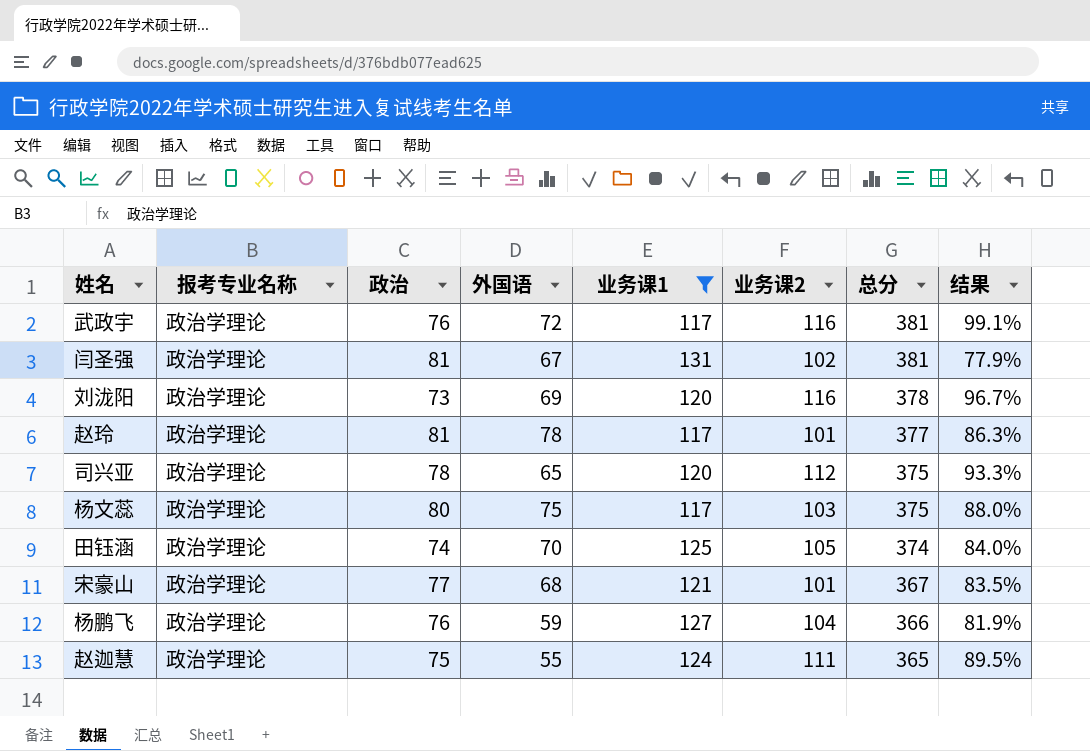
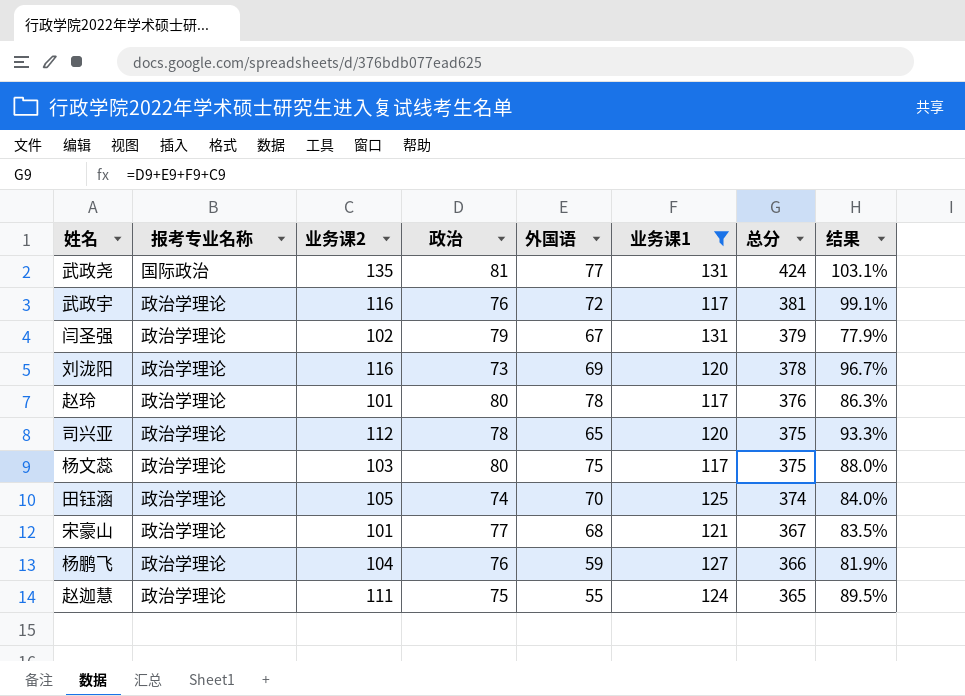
column 业务课2 | position: 6 -> 3
row 武政尧: none -> 国际政治 | 135 | 81 | 77 | 131 | 424 | 103.1%
闫圣强 | 政治: 81 -> 79
闫圣强 | 总分: 381 -> 379
赵玲 | 政治: 81 -> 80
赵玲 | 总分: 377 -> 376

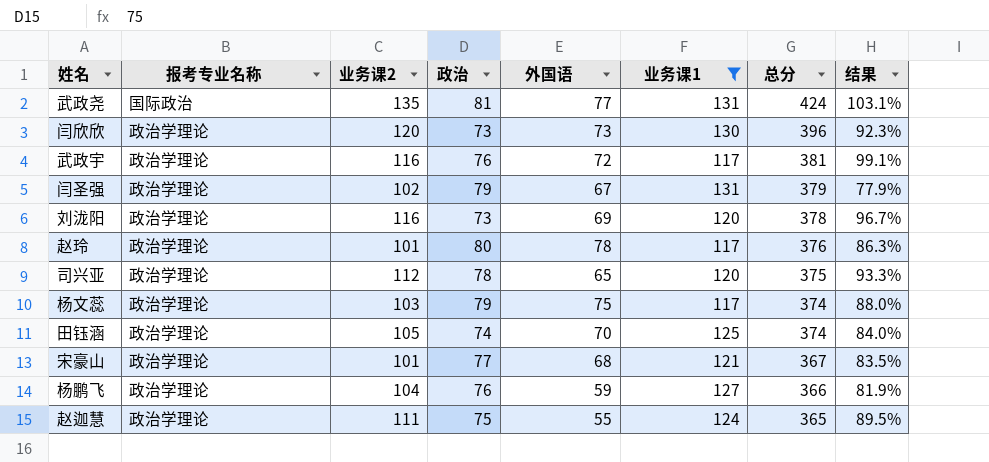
row 闫欣欣: none -> 政治学理论 | 120 | 73 | 73 | 130 | 396 | 92.3%
杨文蕊 | 政治: 80 -> 79
杨文蕊 | 总分: 375 -> 374

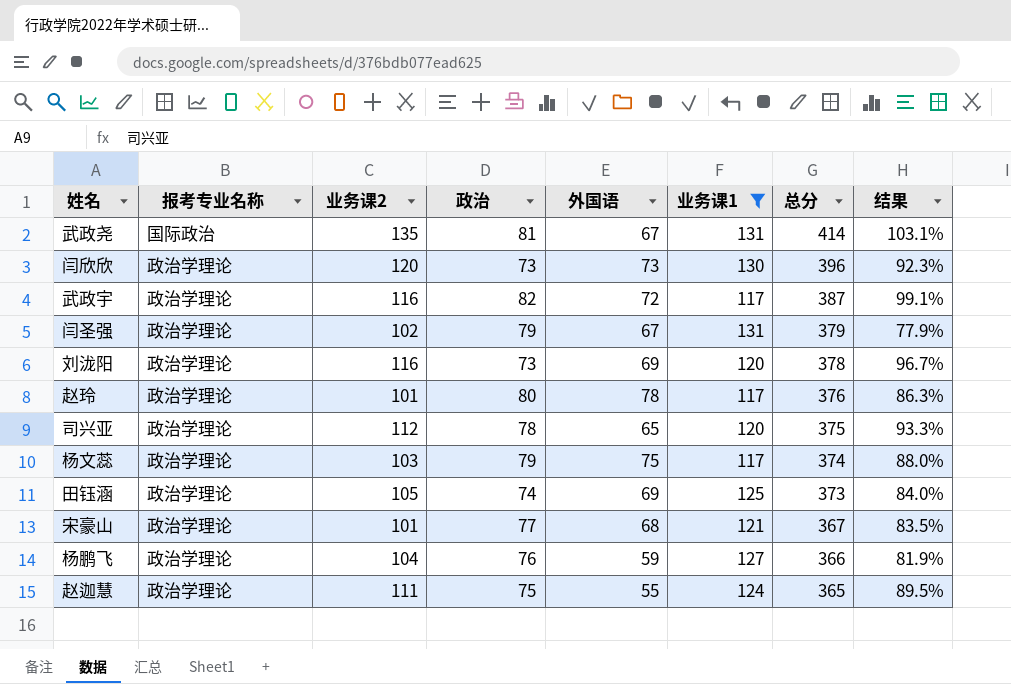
武政尧 | 外国语: 77 -> 67
武政尧 | 总分: 424 -> 414
武政宇 | 政治: 76 -> 82
武政宇 | 总分: 381 -> 387
田钰涵 | 外国语: 70 -> 69
田钰涵 | 总分: 374 -> 373

